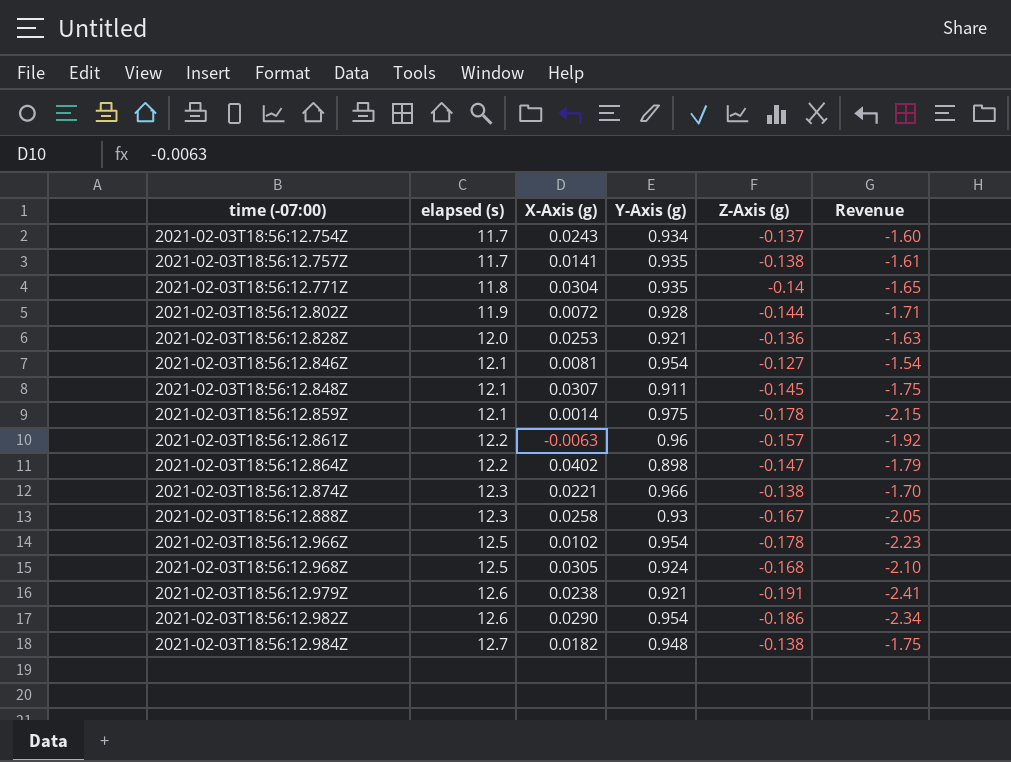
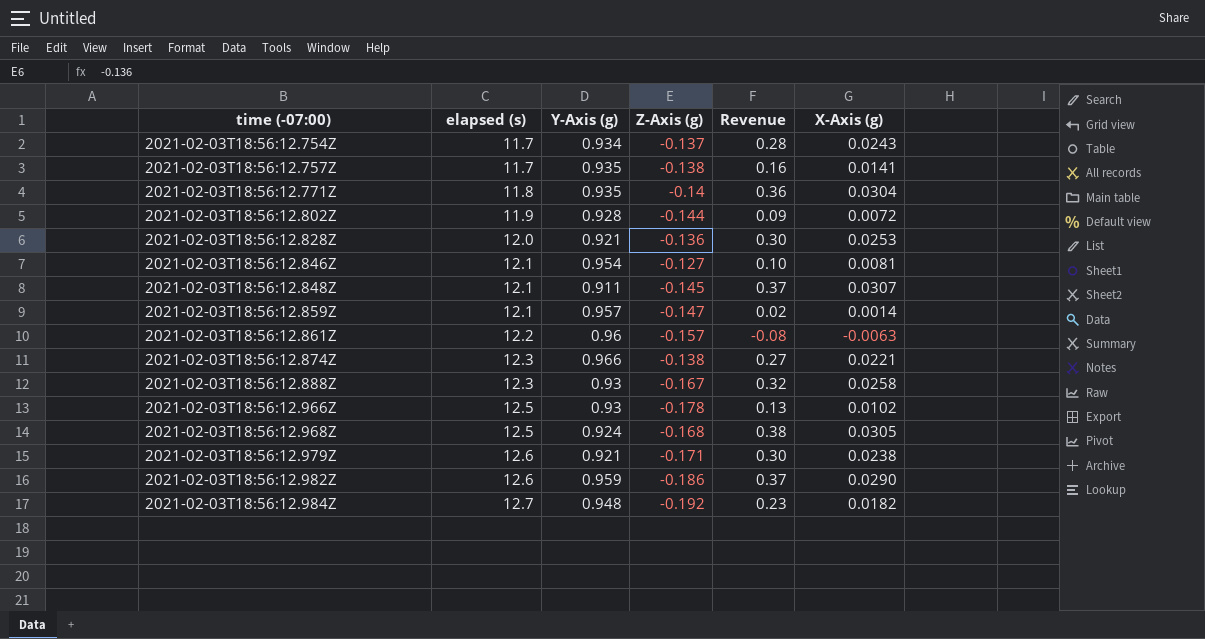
column Revenue | formula: [elapsed (s)] * [Z-Axis (g)] -> [elapsed (s)] * [X-Axis (g)]
column X-Axis (g) | position: 3 -> 6
row 2021-02-03T18:56:12.864Z: 12.2 | 0.0402 | 0.898 | -0.147 | -1.79 -> none
2021-02-03T18:56:12.859Z | Y-Axis (g): 0.975 -> 0.957
2021-02-03T18:56:12.859Z | Z-Axis (g): -0.178 -> -0.147
2021-02-03T18:56:12.966Z | Y-Axis (g): 0.954 -> 0.93
2021-02-03T18:56:12.979Z | Z-Axis (g): -0.191 -> -0.171
2021-02-03T18:56:12.982Z | Y-Axis (g): 0.954 -> 0.959
2021-02-03T18:56:12.984Z | Z-Axis (g): -0.138 -> -0.192

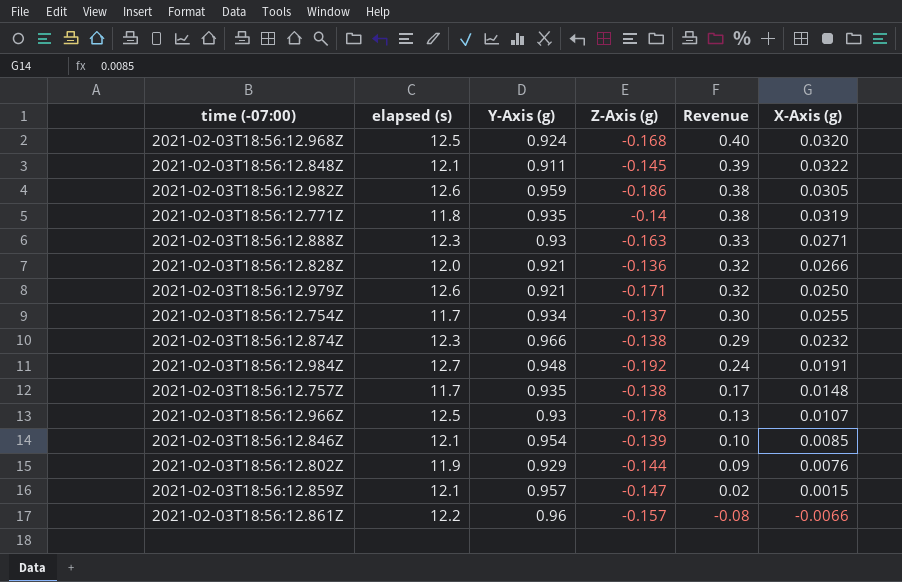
row order: time (-07:00) ascending -> Revenue descending
2021-02-03T18:56:12.968Z | Revenue: 0.38 -> 0.40
2021-02-03T18:56:12.968Z | X-Axis (g): 0.0305 -> 0.0320
2021-02-03T18:56:12.848Z | Revenue: 0.37 -> 0.39
2021-02-03T18:56:12.848Z | X-Axis (g): 0.0307 -> 0.0322
2021-02-03T18:56:12.982Z | Revenue: 0.37 -> 0.38
2021-02-03T18:56:12.982Z | X-Axis (g): 0.0290 -> 0.0305
2021-02-03T18:56:12.771Z | Revenue: 0.36 -> 0.38
2021-02-03T18:56:12.771Z | X-Axis (g): 0.0304 -> 0.0319
2021-02-03T18:56:12.888Z | Z-Axis (g): -0.167 -> -0.163
2021-02-03T18:56:12.888Z | Revenue: 0.32 -> 0.33
2021-02-03T18:56:12.888Z | X-Axis (g): 0.0258 -> 0.0271
2021-02-03T18:56:12.828Z | Revenue: 0.30 -> 0.32
2021-02-03T18:56:12.828Z | X-Axis (g): 0.0253 -> 0.0266
2021-02-03T18:56:12.979Z | Revenue: 0.30 -> 0.32
2021-02-03T18:56:12.979Z | X-Axis (g): 0.0238 -> 0.0250
2021-02-03T18:56:12.754Z | Revenue: 0.28 -> 0.30
2021-02-03T18:56:12.754Z | X-Axis (g): 0.0243 -> 0.0255
2021-02-03T18:56:12.874Z | Revenue: 0.27 -> 0.29
2021-02-03T18:56:12.874Z | X-Axis (g): 0.0221 -> 0.0232
2021-02-03T18:56:12.984Z | Revenue: 0.23 -> 0.24
2021-02-03T18:56:12.984Z | X-Axis (g): 0.0182 -> 0.0191
2021-02-03T18:56:12.757Z | Revenue: 0.16 -> 0.17
2021-02-03T18:56:12.757Z | X-Axis (g): 0.0141 -> 0.0148
2021-02-03T18:56:12.966Z | X-Axis (g): 0.0102 -> 0.0107
2021-02-03T18:56:12.846Z | Z-Axis (g): -0.127 -> -0.139
2021-02-03T18:56:12.846Z | X-Axis (g): 0.0081 -> 0.0085
2021-02-03T18:56:12.802Z | Y-Axis (g): 0.928 -> 0.929
2021-02-03T18:56:12.802Z | X-Axis (g): 0.0072 -> 0.0076
2021-02-03T18:56:12.859Z | X-Axis (g): 0.0014 -> 0.0015
2021-02-03T18:56:12.861Z | X-Axis (g): -0.0063 -> -0.0066

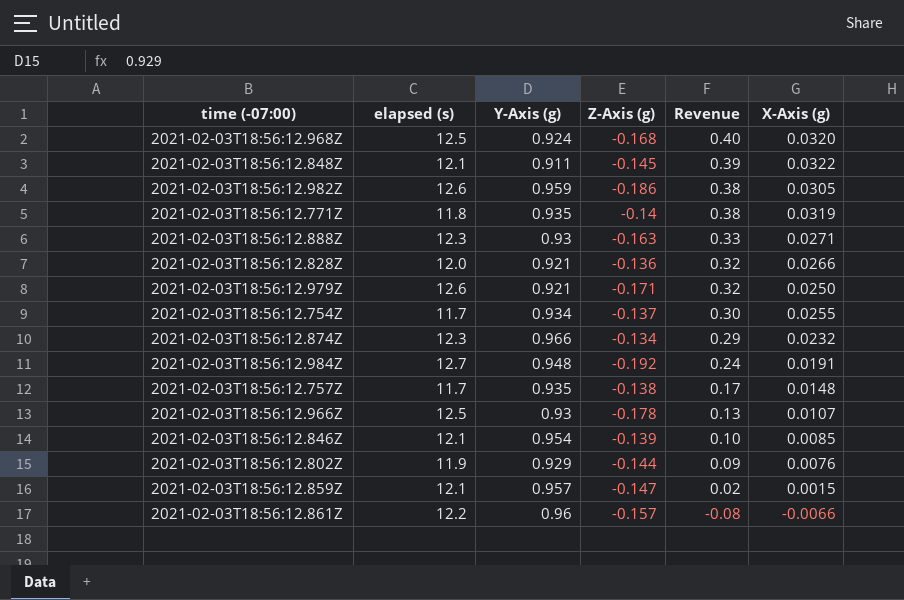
2021-02-03T18:56:12.874Z | Z-Axis (g): -0.138 -> -0.134

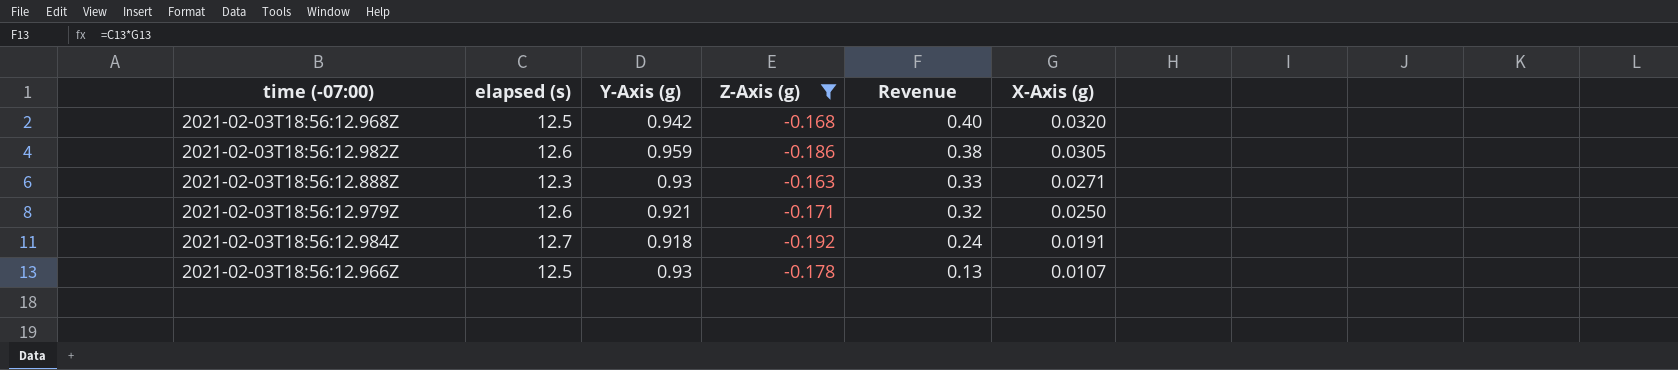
filter: none -> Z-Axis (g) <= -0.163
2021-02-03T18:56:12.968Z | Y-Axis (g): 0.924 -> 0.942
2021-02-03T18:56:12.984Z | Y-Axis (g): 0.948 -> 0.918

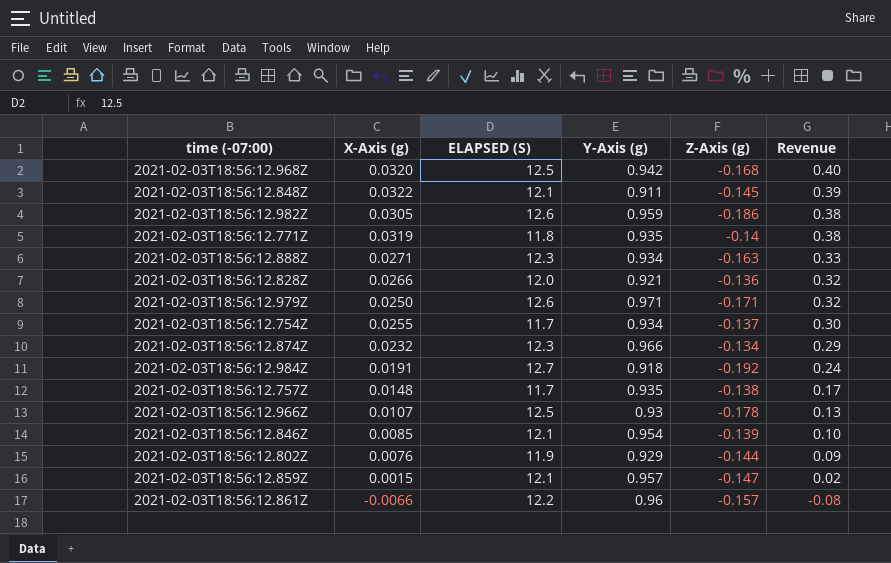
filter: Z-Axis (g) <= -0.163 -> none
column X-Axis (g) | position: 6 -> 2
column name: elapsed (s) -> ELAPSED (S)
2021-02-03T18:56:12.888Z | Y-Axis (g): 0.93 -> 0.934
2021-02-03T18:56:12.979Z | Y-Axis (g): 0.921 -> 0.971

